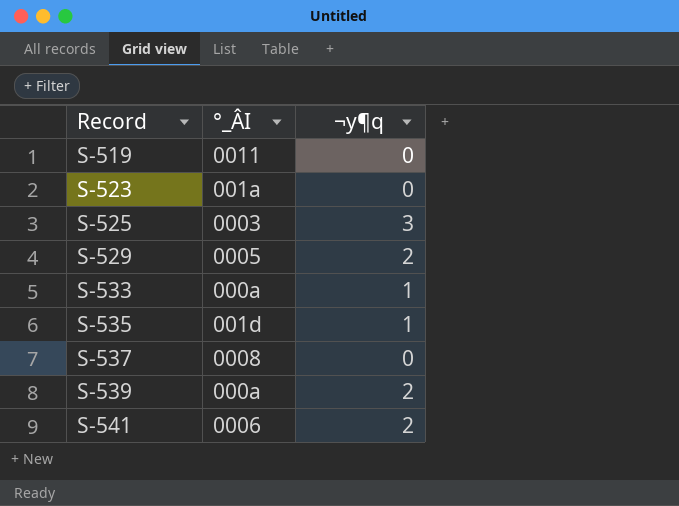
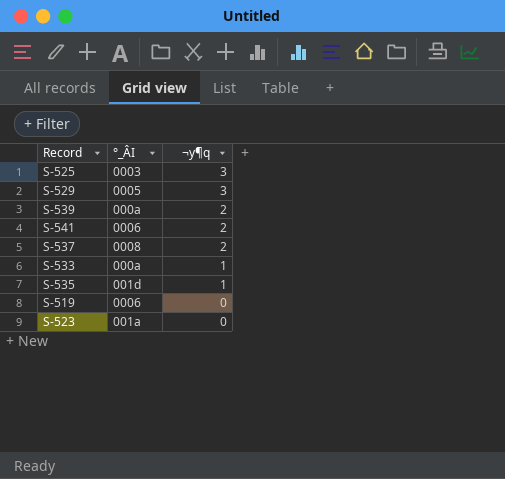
row order: Record ascending -> ¬y¶q descending
S-529 | ¬y¶q: 2 -> 3
S-537 | ¬y¶q: 0 -> 2
S-519 | °_ÂI: 0011 -> 0006

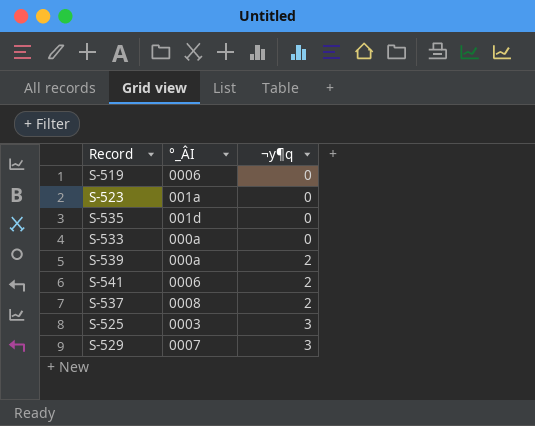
row order: ¬y¶q descending -> ¬y¶q ascending
S-535 | ¬y¶q: 1 -> 0
S-533 | ¬y¶q: 1 -> 0
S-529 | °_ÂI: 0005 -> 0007

